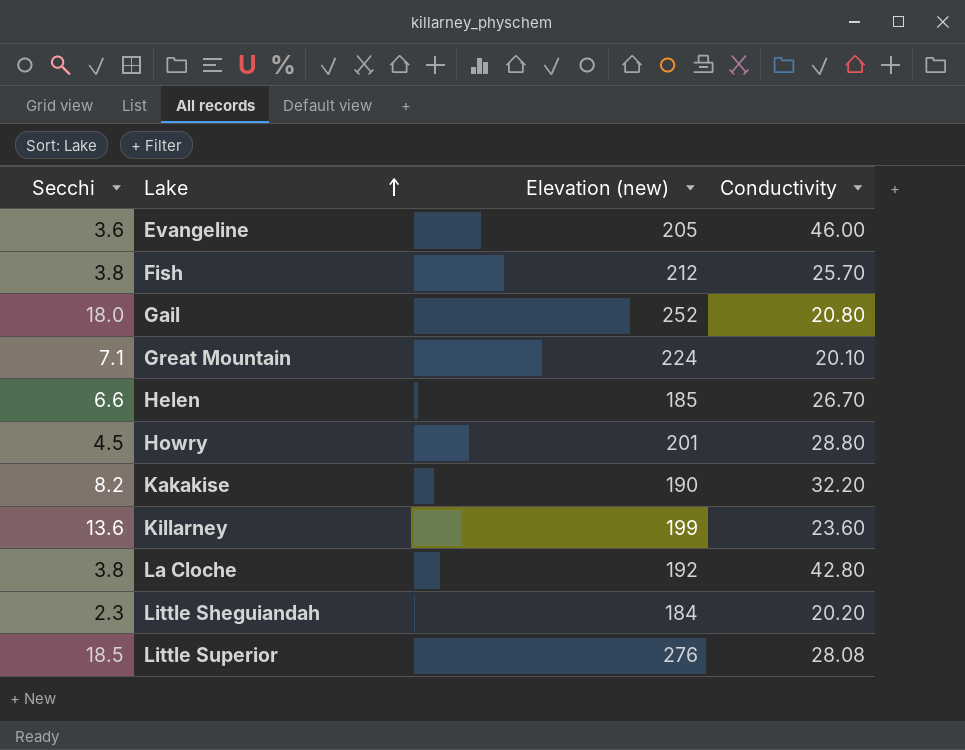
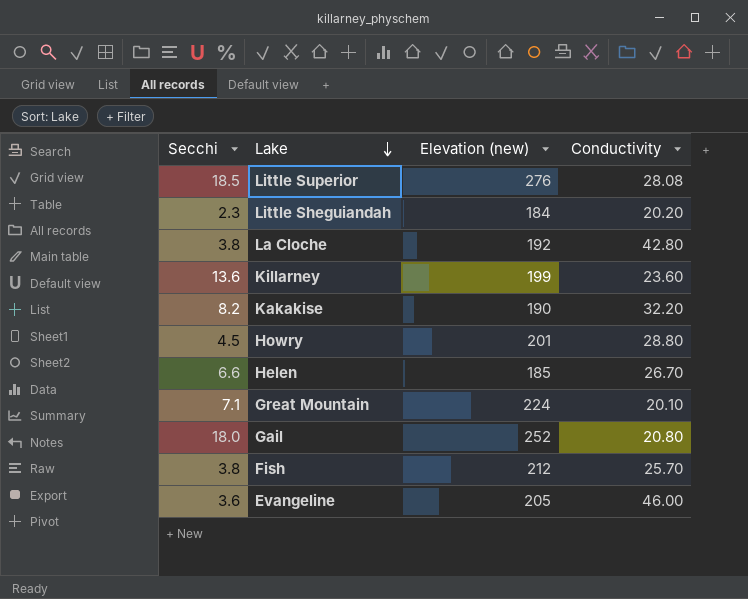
row order: Lake ascending -> Lake descending

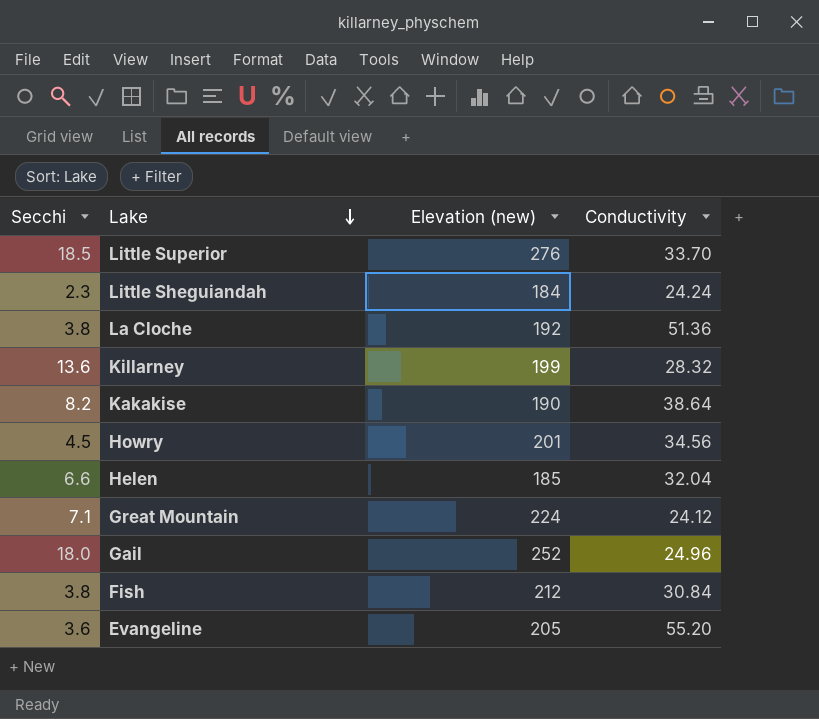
Little Superior | Conductivity: 28.08 -> 33.70
Little Sheguiandah | Conductivity: 20.20 -> 24.24
La Cloche | Conductivity: 42.80 -> 51.36
Killarney | Conductivity: 23.60 -> 28.32
Kakakise | Conductivity: 32.20 -> 38.64
Howry | Conductivity: 28.80 -> 34.56
Helen | Conductivity: 26.70 -> 32.04
Great Mountain | Conductivity: 20.10 -> 24.12
Gail | Conductivity: 20.80 -> 24.96
Fish | Conductivity: 25.70 -> 30.84
Evangeline | Conductivity: 46.00 -> 55.20

